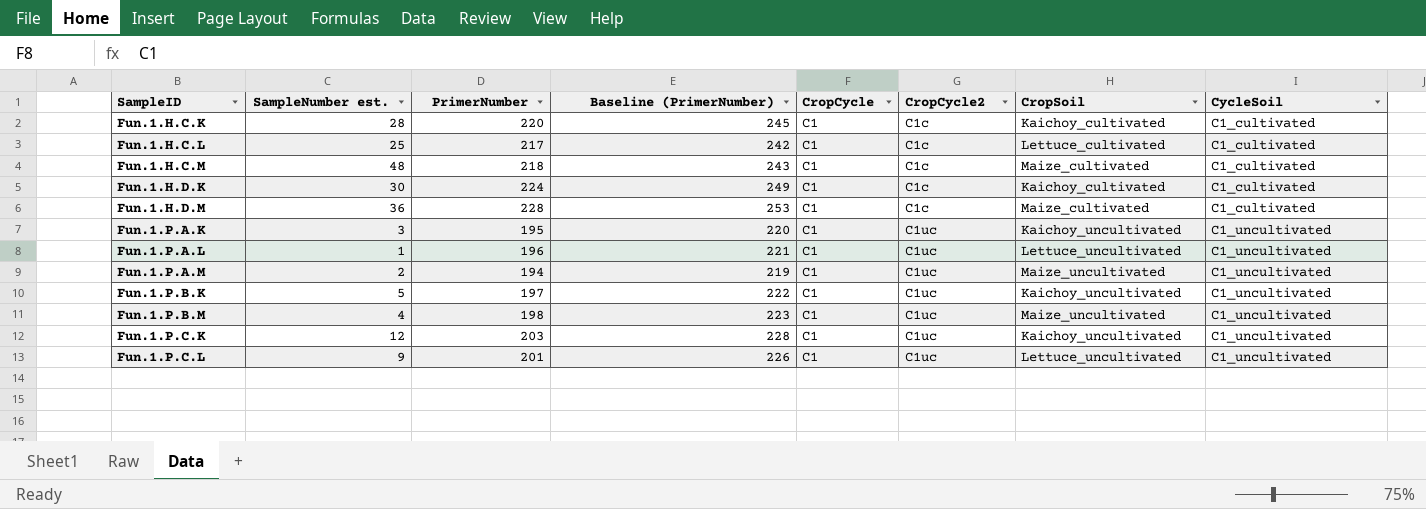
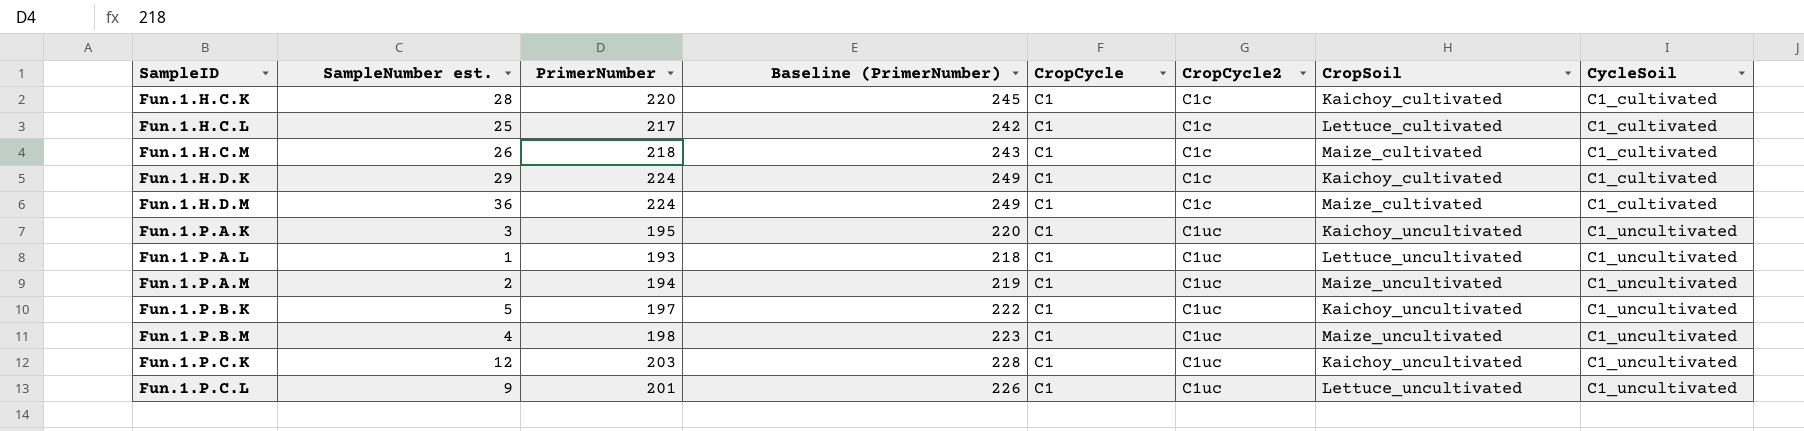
Fun.1.H.C.M | SampleNumber est.: 48 -> 26
Fun.1.H.D.K | SampleNumber est.: 30 -> 29
Fun.1.H.D.M | PrimerNumber: 228 -> 224
Fun.1.H.D.M | Baseline (PrimerNumber): 253 -> 249
Fun.1.P.A.L | PrimerNumber: 196 -> 193
Fun.1.P.A.L | Baseline (PrimerNumber): 221 -> 218

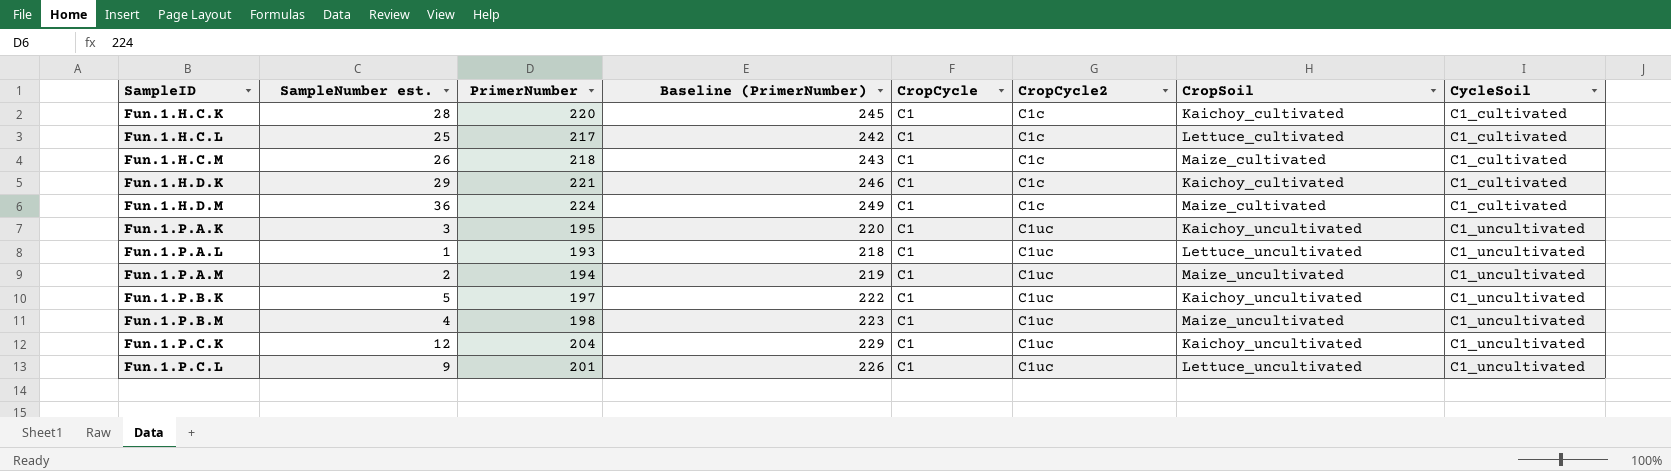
Fun.1.H.D.K | PrimerNumber: 224 -> 221
Fun.1.H.D.K | Baseline (PrimerNumber): 249 -> 246
Fun.1.P.C.K | PrimerNumber: 203 -> 204
Fun.1.P.C.K | Baseline (PrimerNumber): 228 -> 229

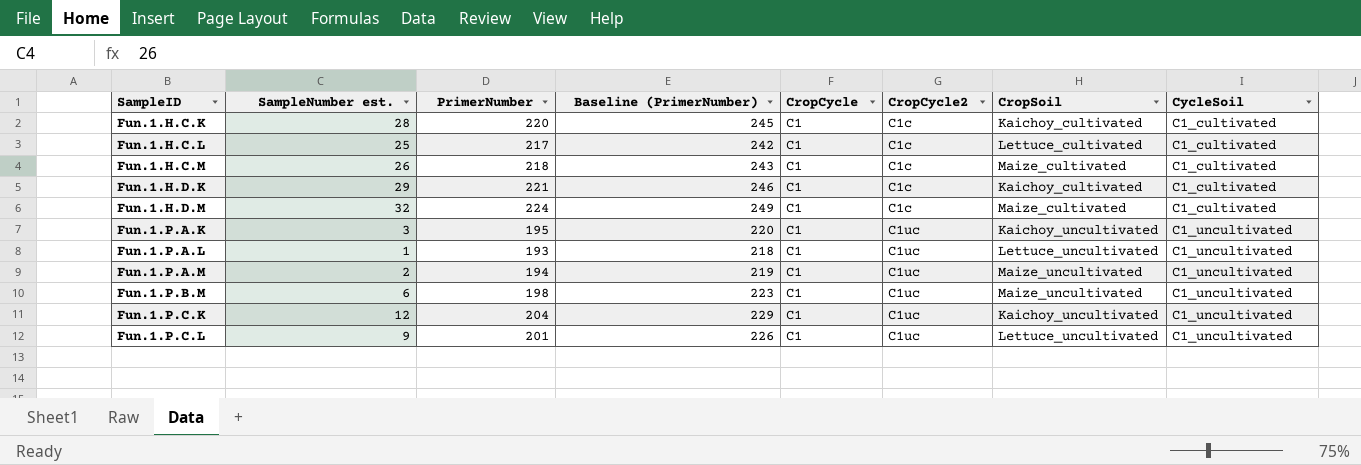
row Fun.1.P.B.K: 5 | 197 | 222 | C1 | C1uc | Kaichoy_uncultivated | C1_uncultivated -> none
Fun.1.H.D.M | SampleNumber est.: 36 -> 32
Fun.1.P.B.M | SampleNumber est.: 4 -> 6

